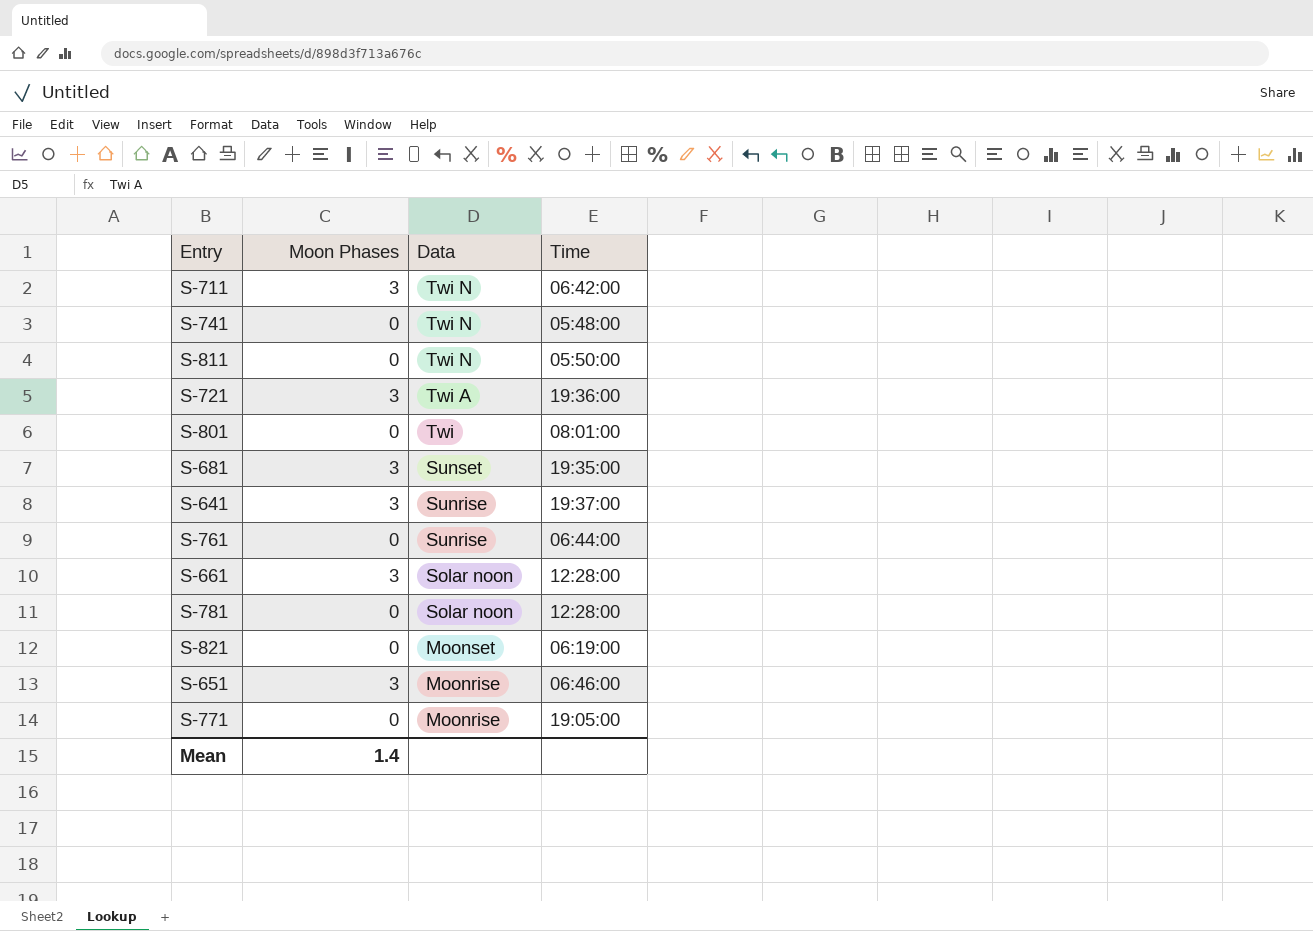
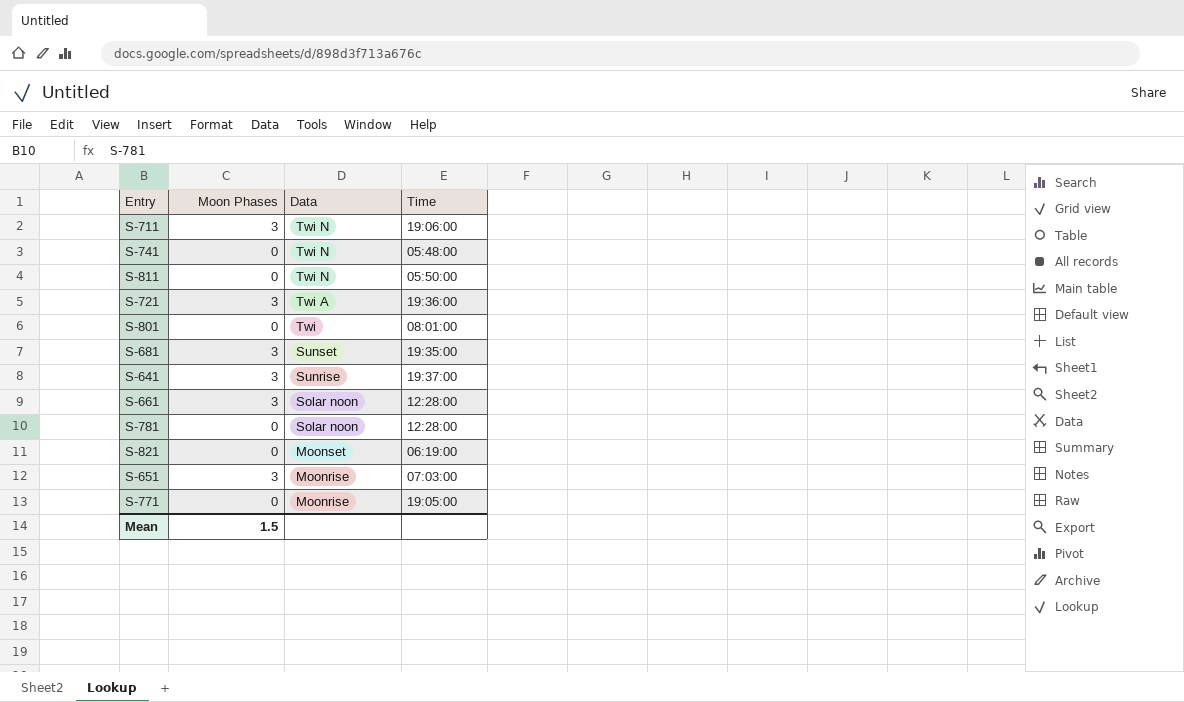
row S-761: 0 | Sunrise | 06:44:00 -> none
S-711 | Time: 06:42:00 -> 19:06:00
S-651 | Time: 06:46:00 -> 07:03:00
Mean | Moon Phases: 1.4 -> 1.5

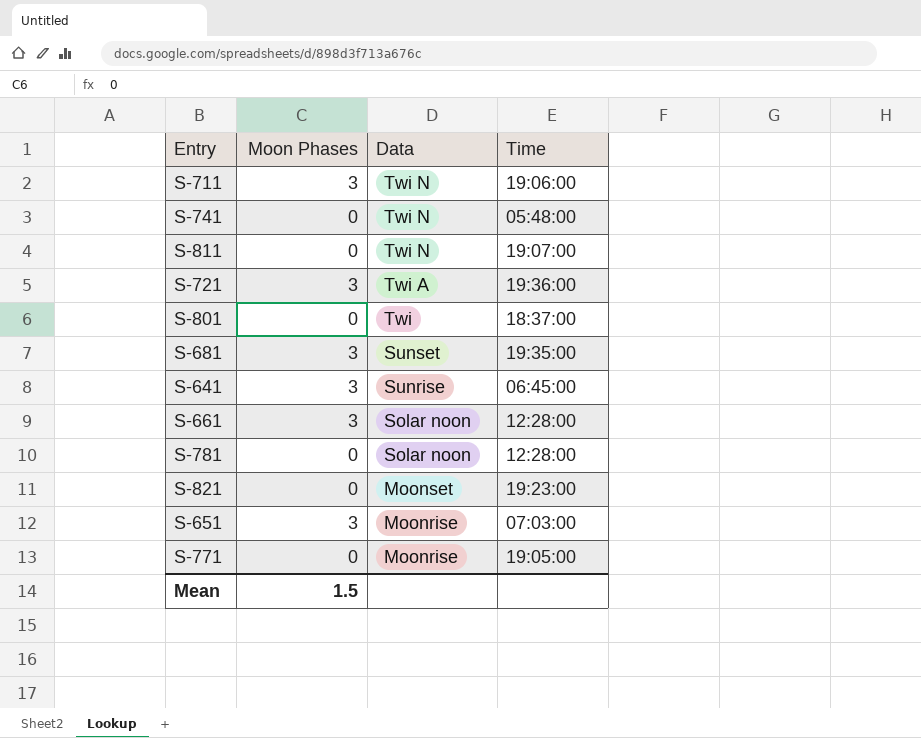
S-811 | Time: 05:50:00 -> 19:07:00
S-801 | Time: 08:01:00 -> 18:37:00
S-641 | Time: 19:37:00 -> 06:45:00
S-821 | Time: 06:19:00 -> 19:23:00

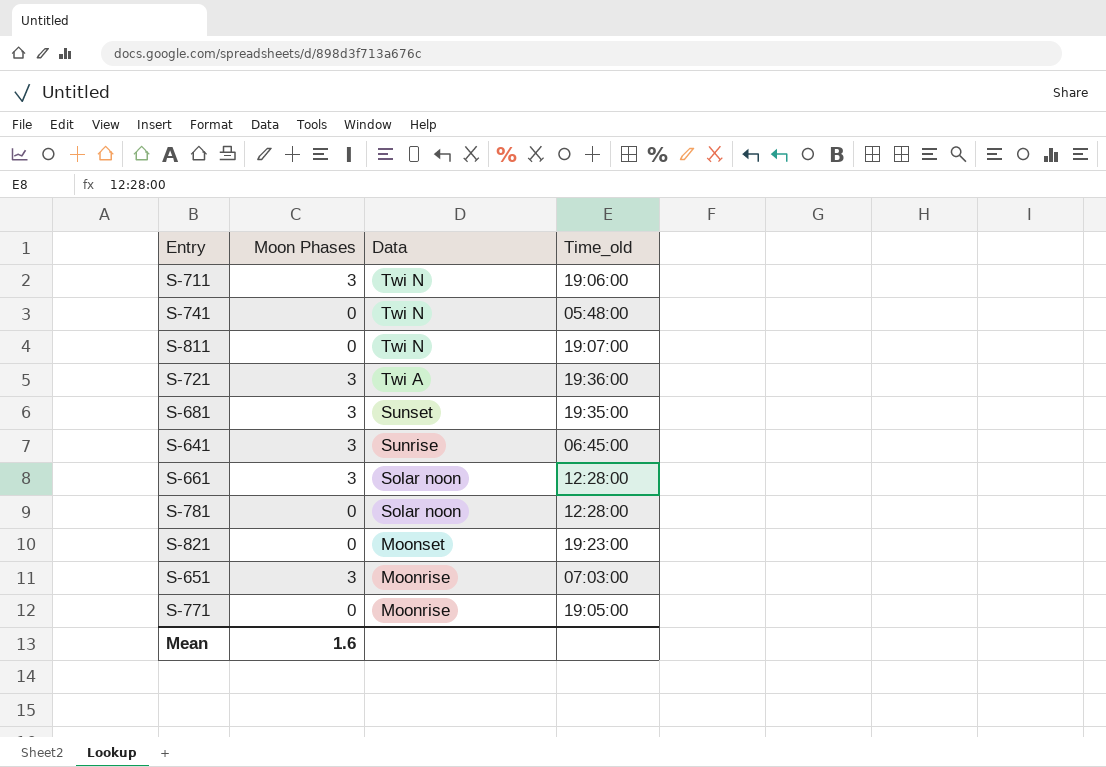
column name: Time -> Time_old
row S-801: 0 | Twi | 18:37:00 -> none
Mean | Moon Phases: 1.5 -> 1.6

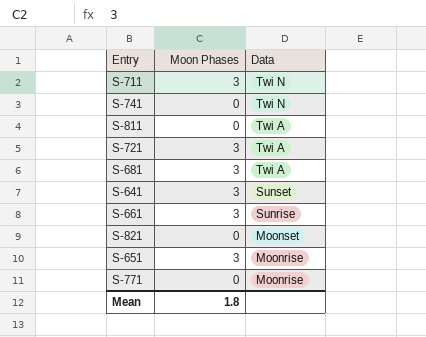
column Time_old | position: 4 -> none
row S-781: 0 | Solar noon | 12:28:00 -> none
S-811 | Data: Twi N -> Twi A
S-681 | Data: Sunset -> Twi A
S-641 | Data: Sunrise -> Sunset
S-661 | Data: Solar noon -> Sunrise
Mean | Moon Phases: 1.6 -> 1.8

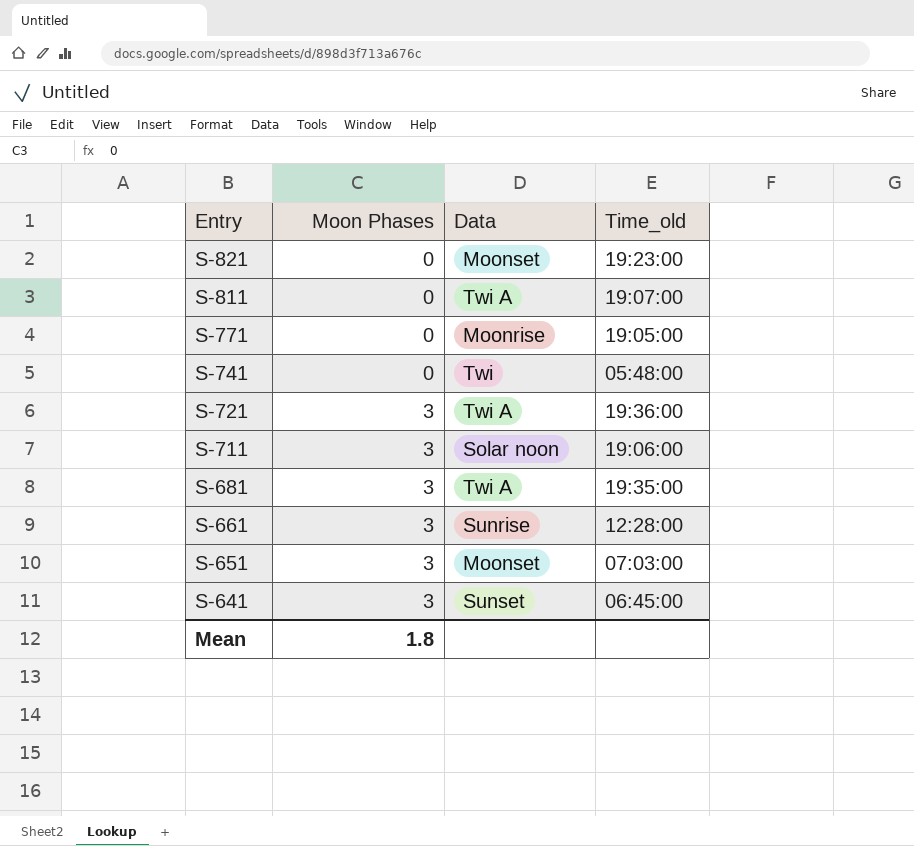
row order: Data descending -> Entry descending
column Time_old | position: none -> 4
S-741 | Data: Twi N -> Twi
S-711 | Data: Twi N -> Solar noon
S-651 | Data: Moonrise -> Moonset

